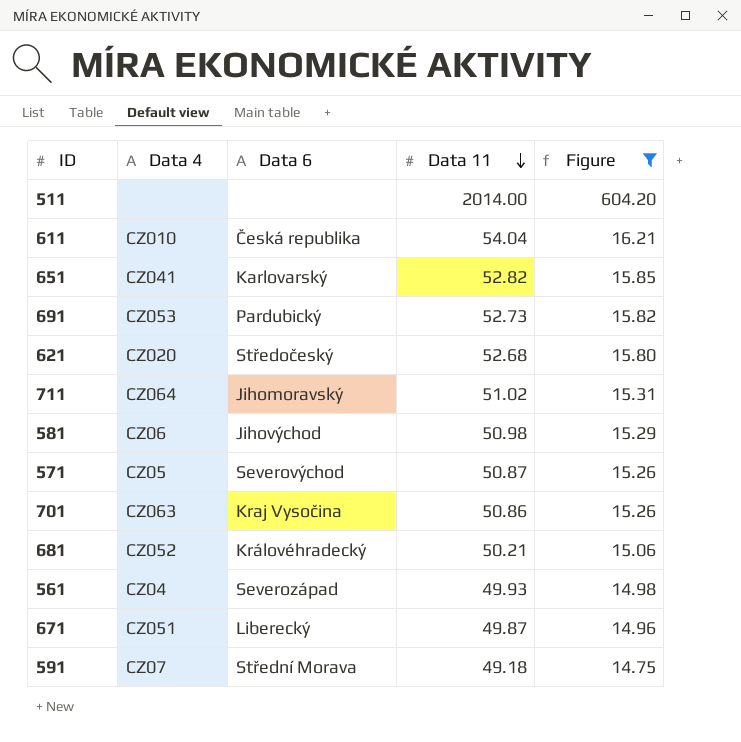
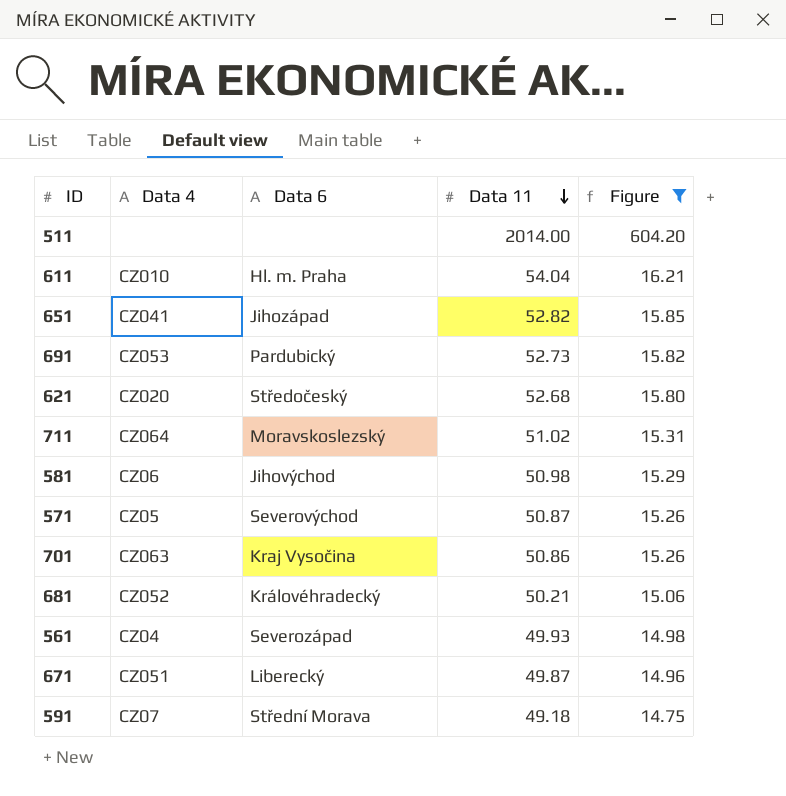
611 | Data 6: Česká republika -> Hl. m. Praha
651 | Data 6: Karlovarský -> Jihozápad
711 | Data 6: Jihomoravský -> Moravskoslezský

